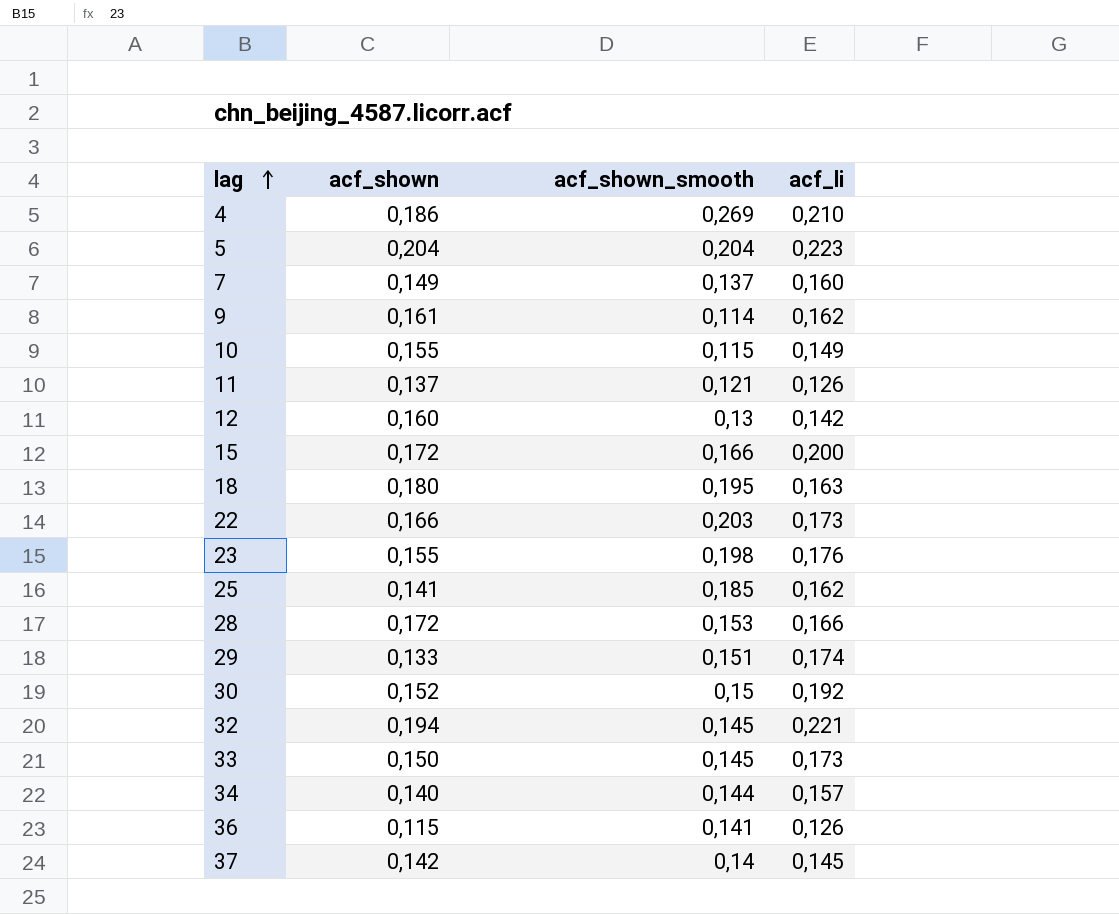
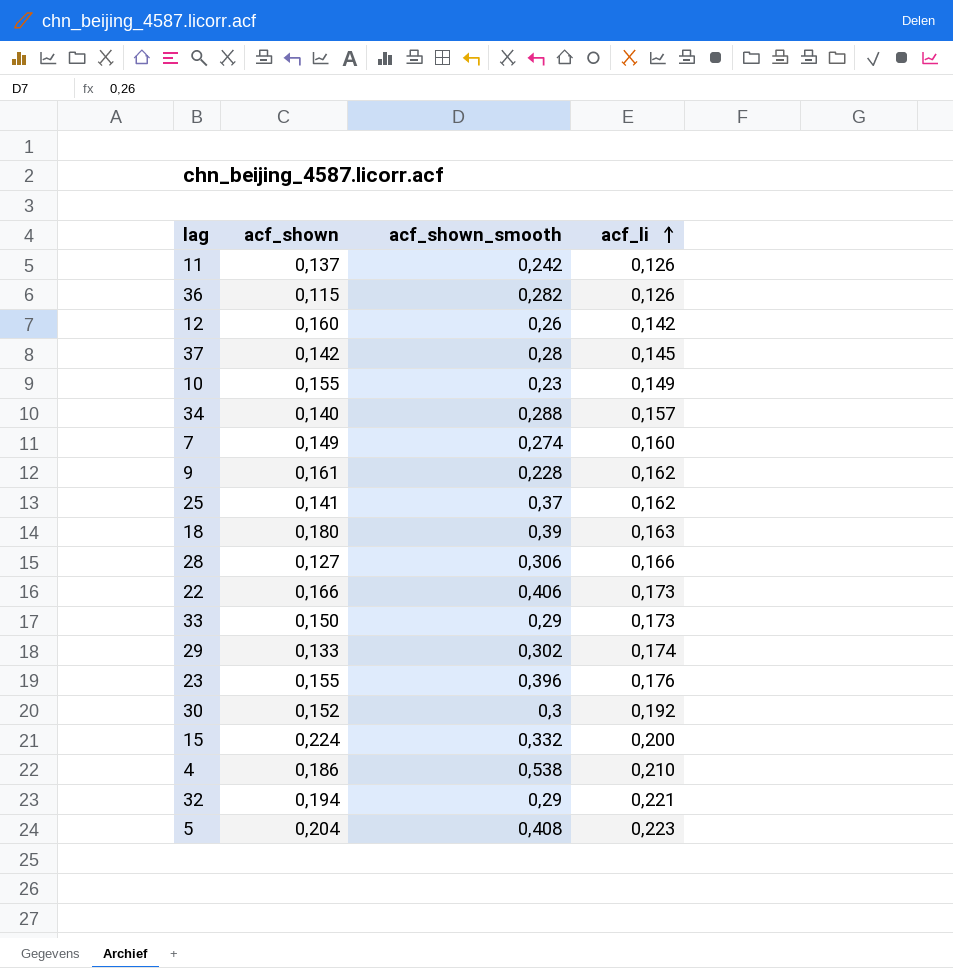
row order: lag ascending -> acf_li ascending
11 | acf_shown_smooth: 0,121 -> 0,242
36 | acf_shown_smooth: 0,141 -> 0,282
12 | acf_shown_smooth: 0,13 -> 0,26
37 | acf_shown_smooth: 0,14 -> 0,28
10 | acf_shown_smooth: 0,115 -> 0,23
34 | acf_shown_smooth: 0,144 -> 0,288
7 | acf_shown_smooth: 0,137 -> 0,274
9 | acf_shown_smooth: 0,114 -> 0,228
25 | acf_shown_smooth: 0,185 -> 0,37
18 | acf_shown_smooth: 0,195 -> 0,39
28 | acf_shown: 0,172 -> 0,127
28 | acf_shown_smooth: 0,153 -> 0,306
22 | acf_shown_smooth: 0,203 -> 0,406
33 | acf_shown_smooth: 0,145 -> 0,29
29 | acf_shown_smooth: 0,151 -> 0,302
23 | acf_shown_smooth: 0,198 -> 0,396
30 | acf_shown_smooth: 0,15 -> 0,3
15 | acf_shown: 0,172 -> 0,224
15 | acf_shown_smooth: 0,166 -> 0,332
4 | acf_shown_smooth: 0,269 -> 0,538
32 | acf_shown_smooth: 0,145 -> 0,29
5 | acf_shown_smooth: 0,204 -> 0,408

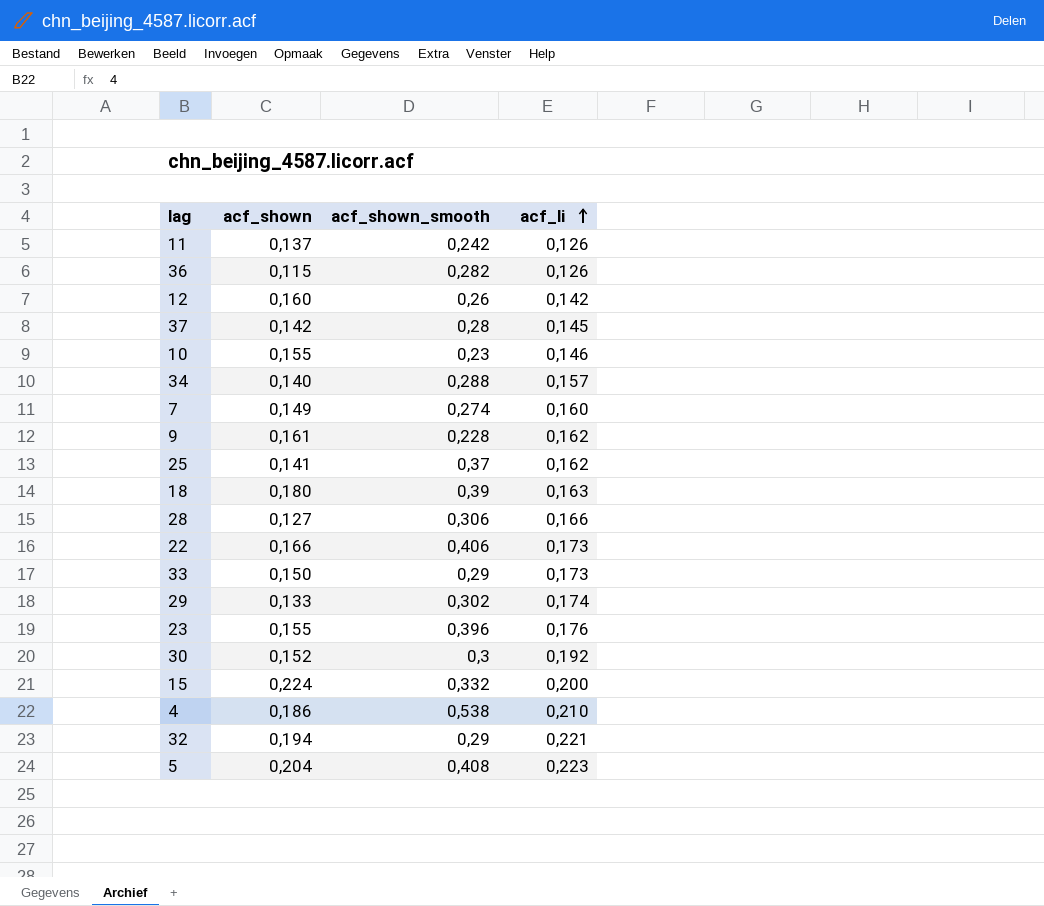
10 | acf_li: 0,149 -> 0,146

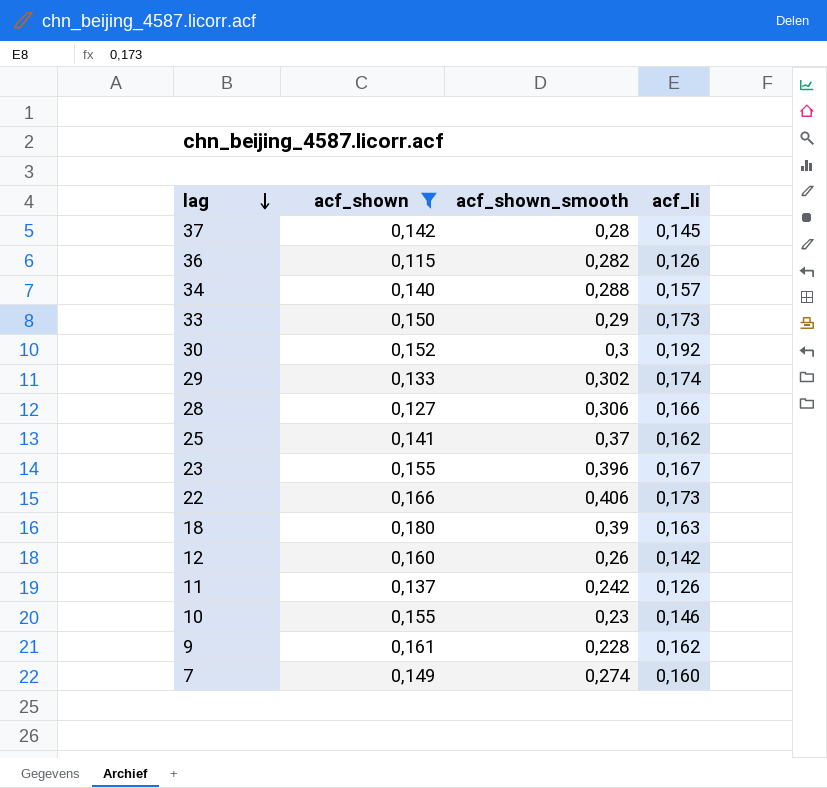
filter: none -> acf_shown <= 0,180
row order: acf_li ascending -> lag descending
23 | acf_li: 0,176 -> 0,167

